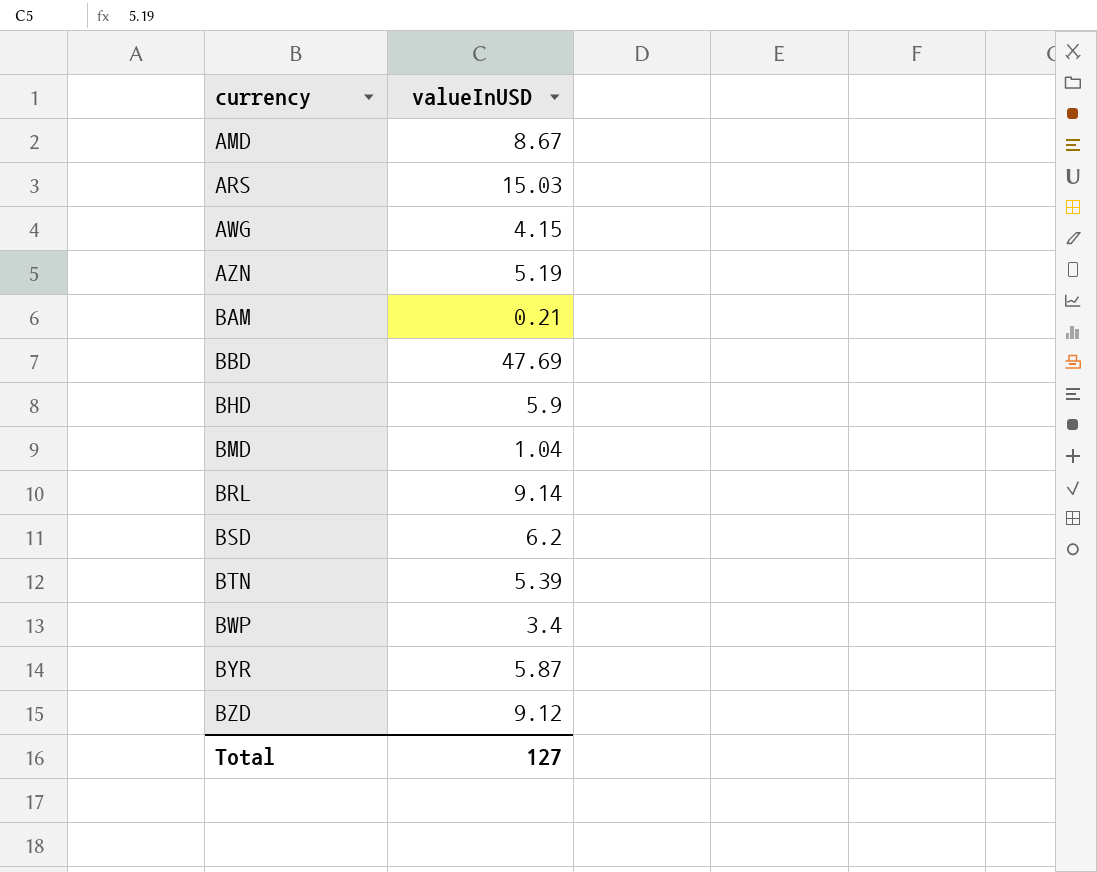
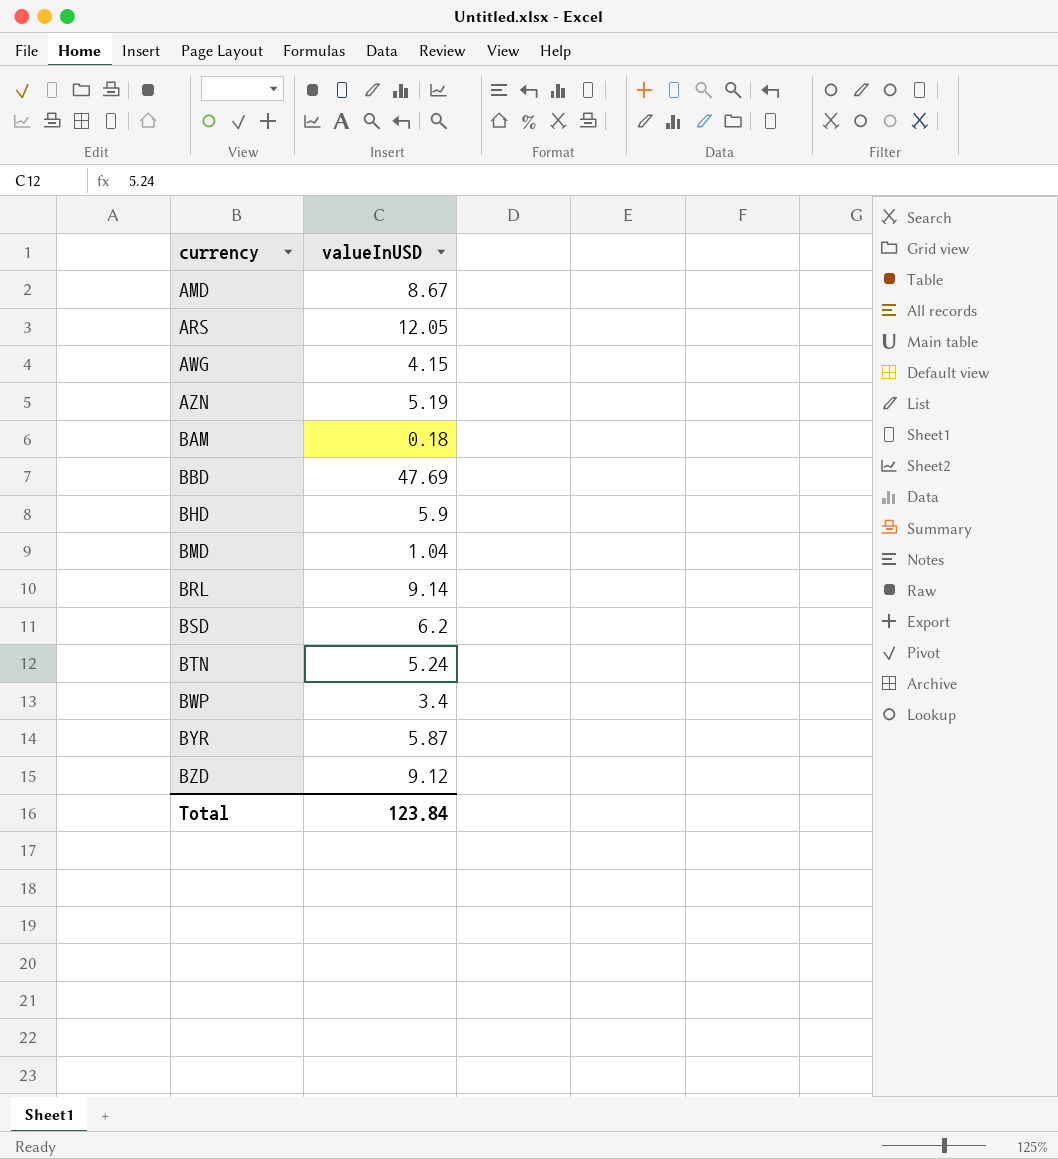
ARS | valueInUSD: 15.03 -> 12.05
BAM | valueInUSD: 0.21 -> 0.18
BTN | valueInUSD: 5.39 -> 5.24
Total | valueInUSD: 127 -> 123.84

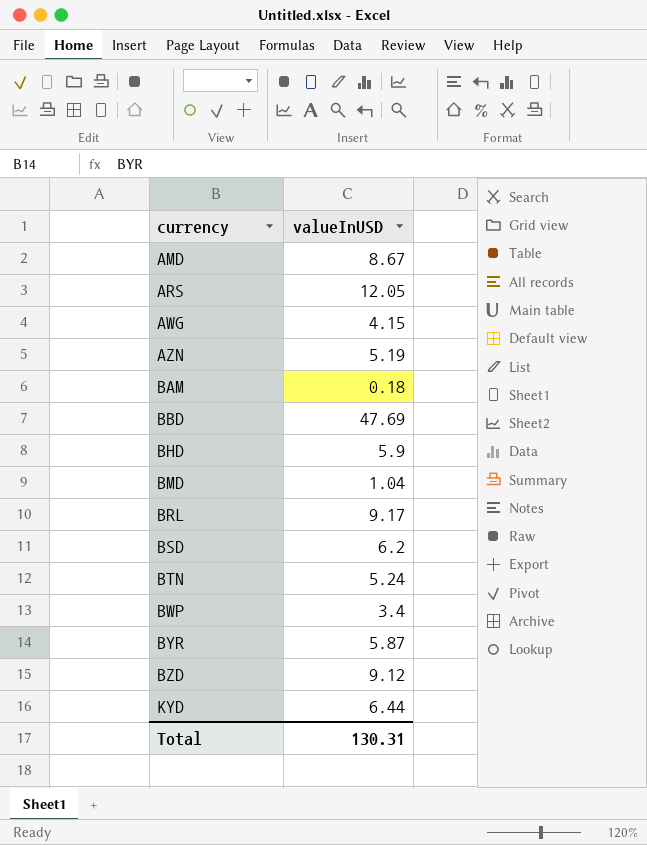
BRL | valueInUSD: 9.14 -> 9.17
row KYD: none -> 6.44
Total | valueInUSD: 123.84 -> 130.31

